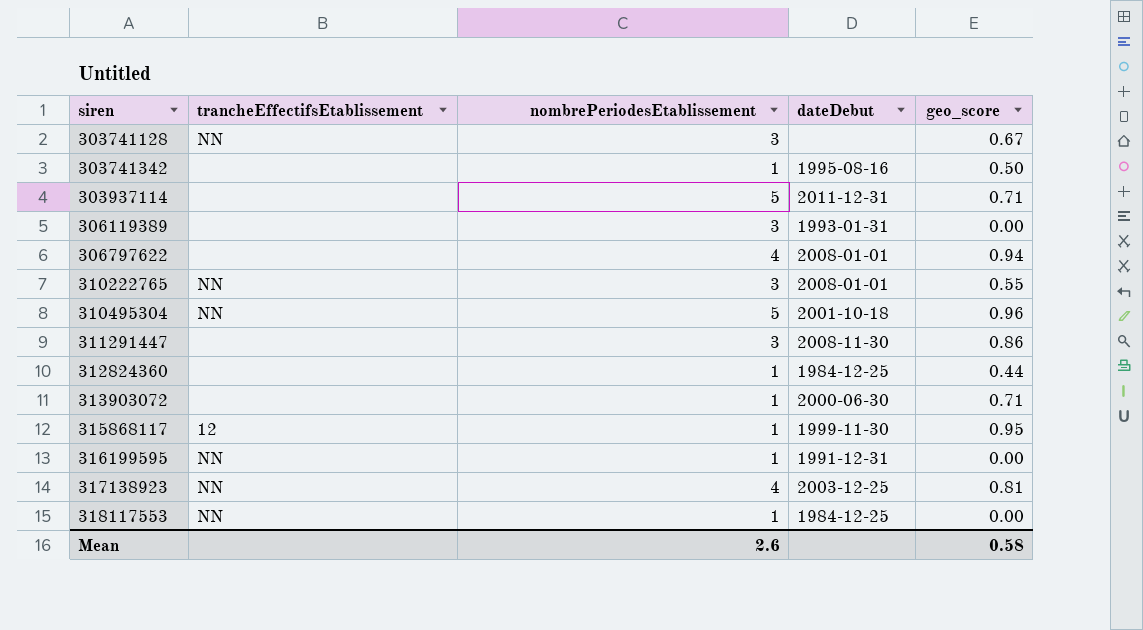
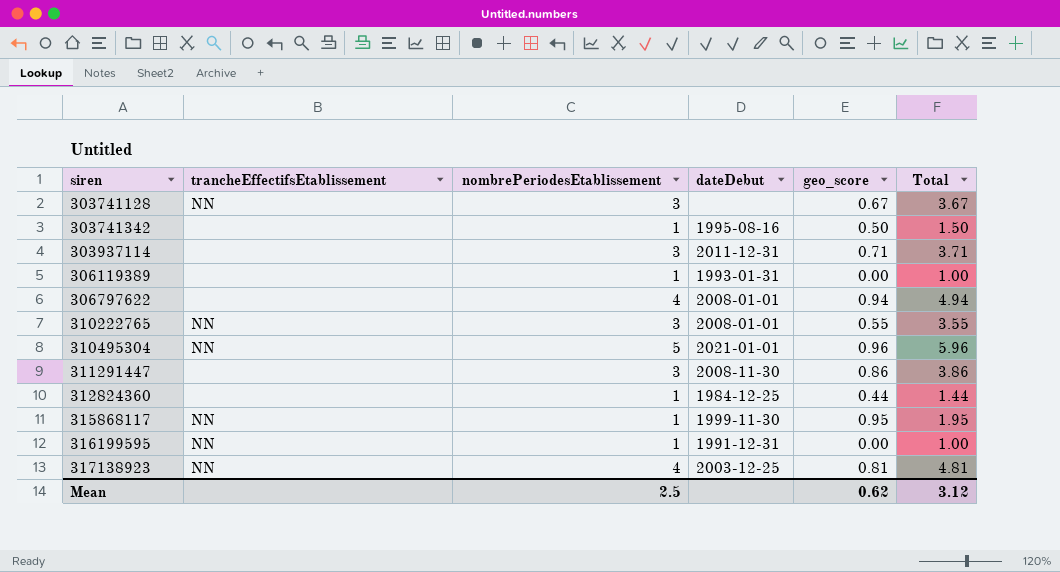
column Total | formula: none -> [nombrePeriodesEtablissement] + [geo_score]
row 313903072: none | 1 | 2000-06-30 | 0.71 -> none
row 318117553: NN | 1 | 1984-12-25 | 0.00 -> none
303937114 | nombrePeriodesEtablissement: 5 -> 3
306119389 | nombrePeriodesEtablissement: 3 -> 1
310495304 | dateDebut: 2001-10-18 -> 2021-01-01
315868117 | trancheEffectifsEtablissement: 12 -> NN
Mean | nombrePeriodesEtablissement: 2.6 -> 2.5
Mean | geo_score: 0.58 -> 0.62

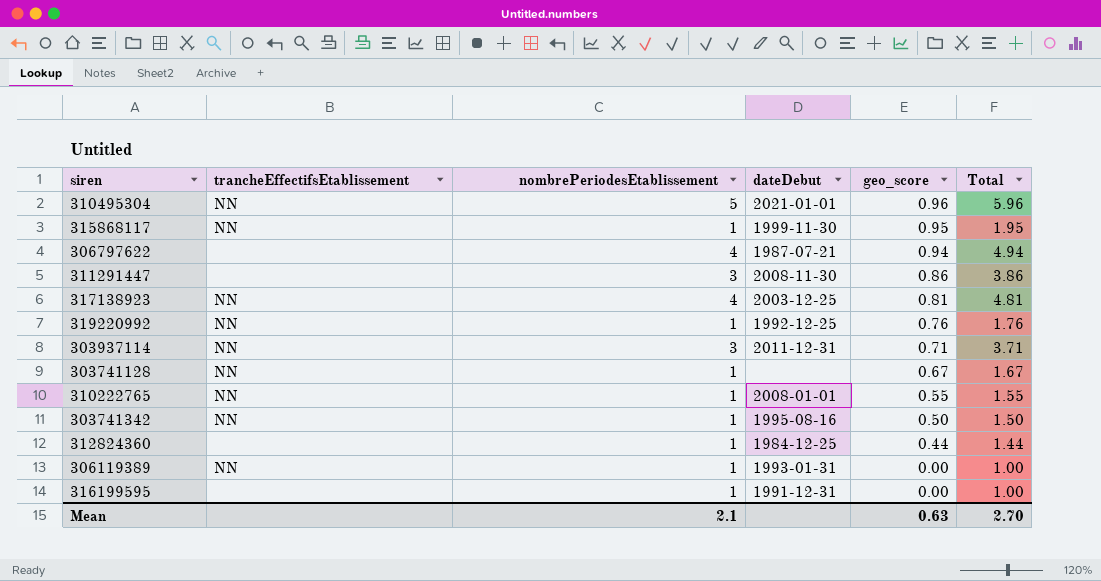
row order: siren ascending -> geo_score descending
306797622 | dateDebut: 2008-01-01 -> 1987-07-21
row 319220992: none -> NN | 1 | 1992-12-25 | 0.76 | 1.76
303937114 | trancheEffectifsEtablissement: none -> NN
303741128 | nombrePeriodesEtablissement: 3 -> 1
303741128 | Total: 3.67 -> 1.67
310222765 | nombrePeriodesEtablissement: 3 -> 1
310222765 | Total: 3.55 -> 1.55
303741342 | trancheEffectifsEtablissement: none -> NN
306119389 | trancheEffectifsEtablissement: none -> NN
316199595 | trancheEffectifsEtablissement: NN -> none
Mean | nombrePeriodesEtablissement: 2.5 -> 2.1
Mean | geo_score: 0.62 -> 0.63
Mean | Total: 3.12 -> 2.70

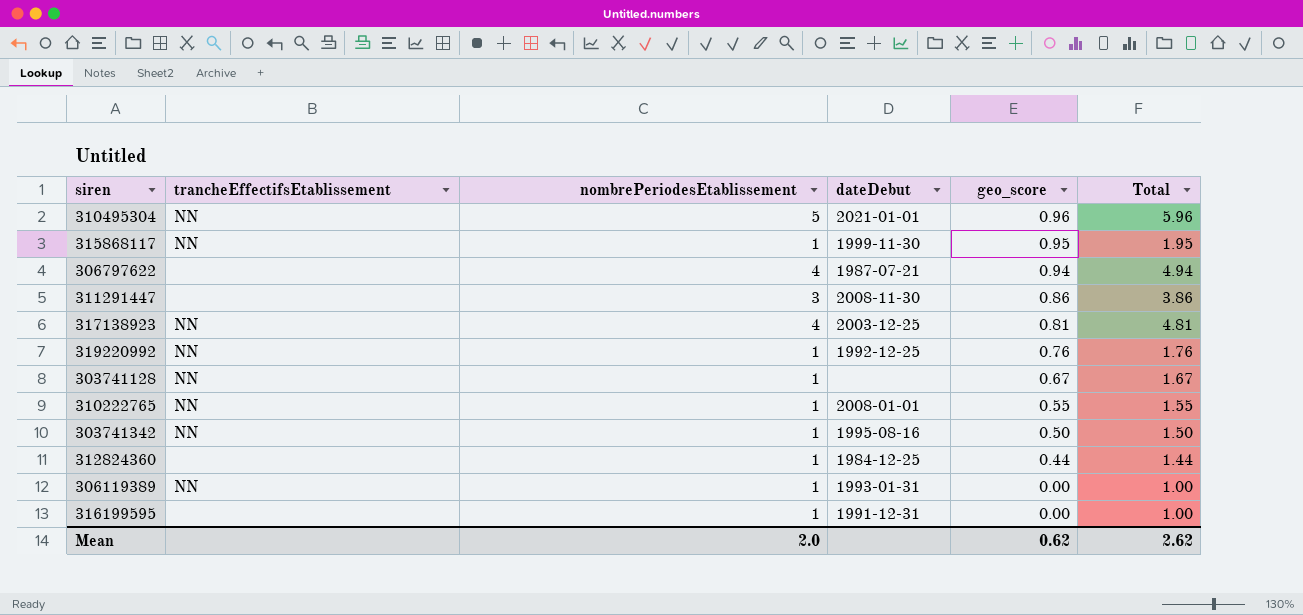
row 303937114: NN | 3 | 2011-12-31 | 0.71 | 3.71 -> none
Mean | nombrePeriodesEtablissement: 2.1 -> 2.0
Mean | geo_score: 0.63 -> 0.62
Mean | Total: 2.70 -> 2.62

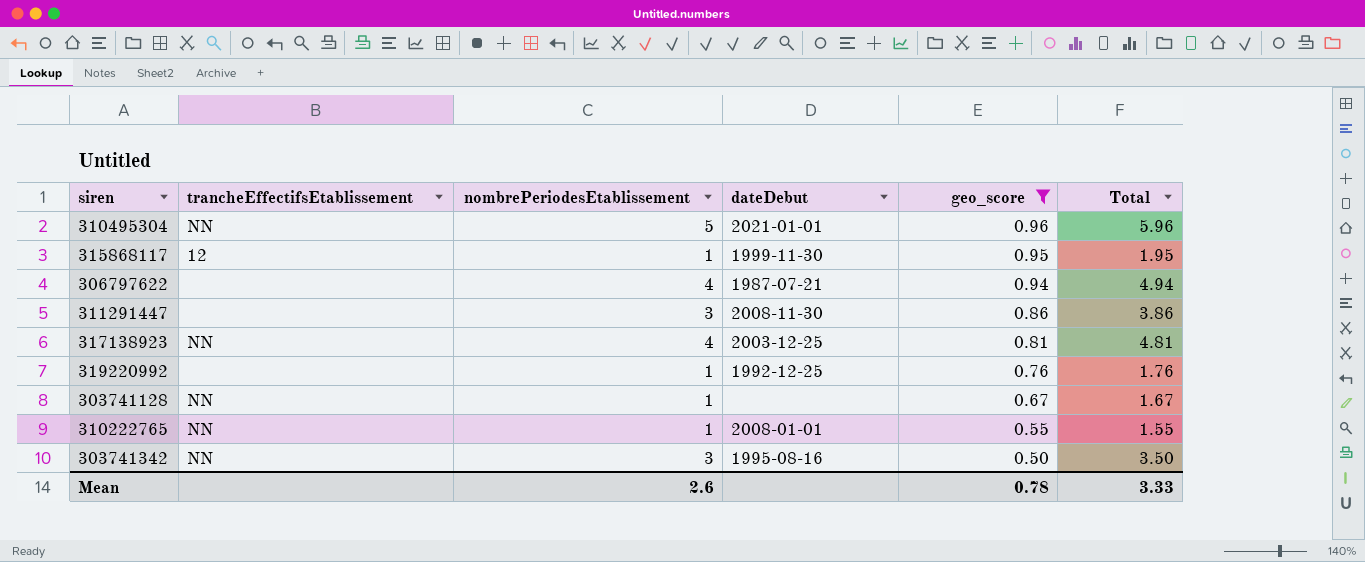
filter: none -> geo_score >= 0.50
315868117 | trancheEffectifsEtablissement: NN -> 12
319220992 | trancheEffectifsEtablissement: NN -> none
303741342 | nombrePeriodesEtablissement: 1 -> 3
303741342 | Total: 1.50 -> 3.50
Mean | nombrePeriodesEtablissement: 2.0 -> 2.6
Mean | geo_score: 0.62 -> 0.78
Mean | Total: 2.62 -> 3.33

